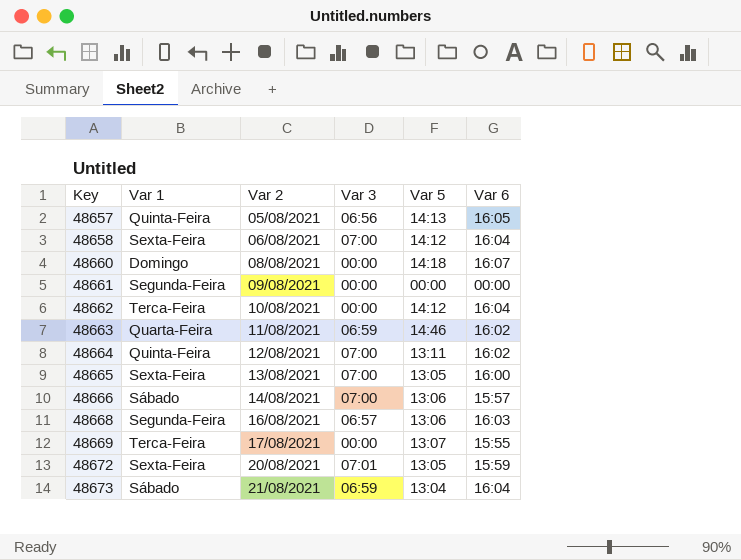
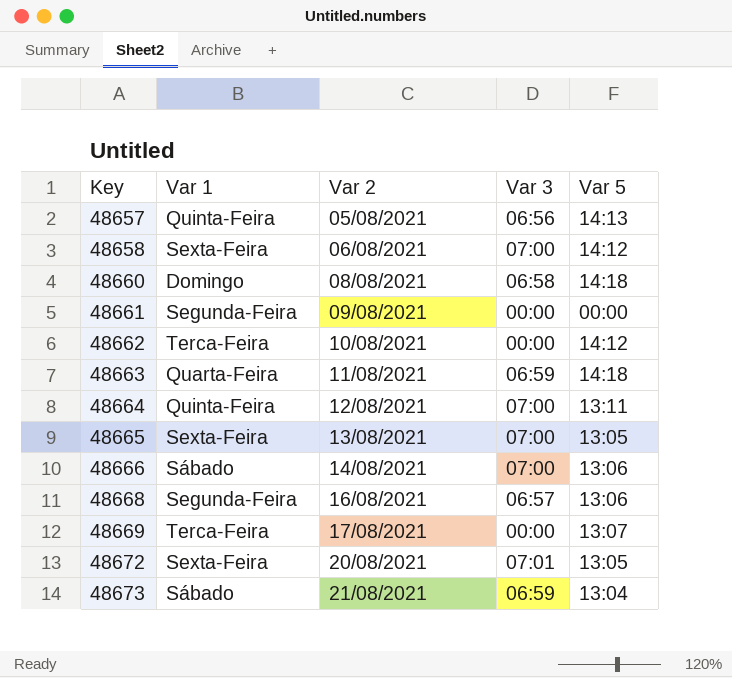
column Var 6 | position: 6 -> none
48660 | Var 3: 00:00 -> 06:58
48663 | Var 5: 14:46 -> 14:18

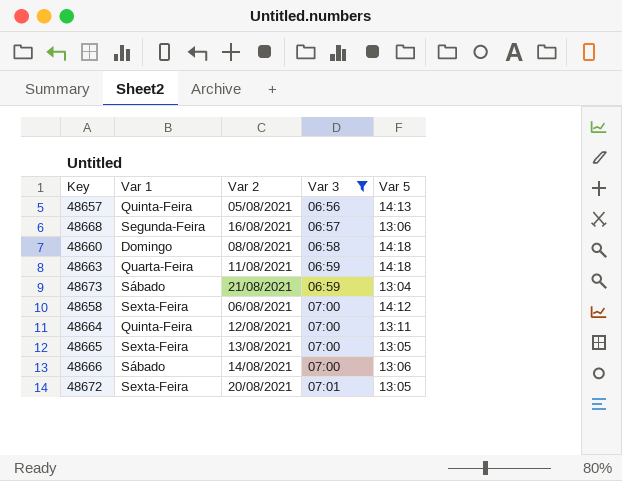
filter: none -> Var 3 != 00:00
row order: Key ascending -> Var 3 ascending

